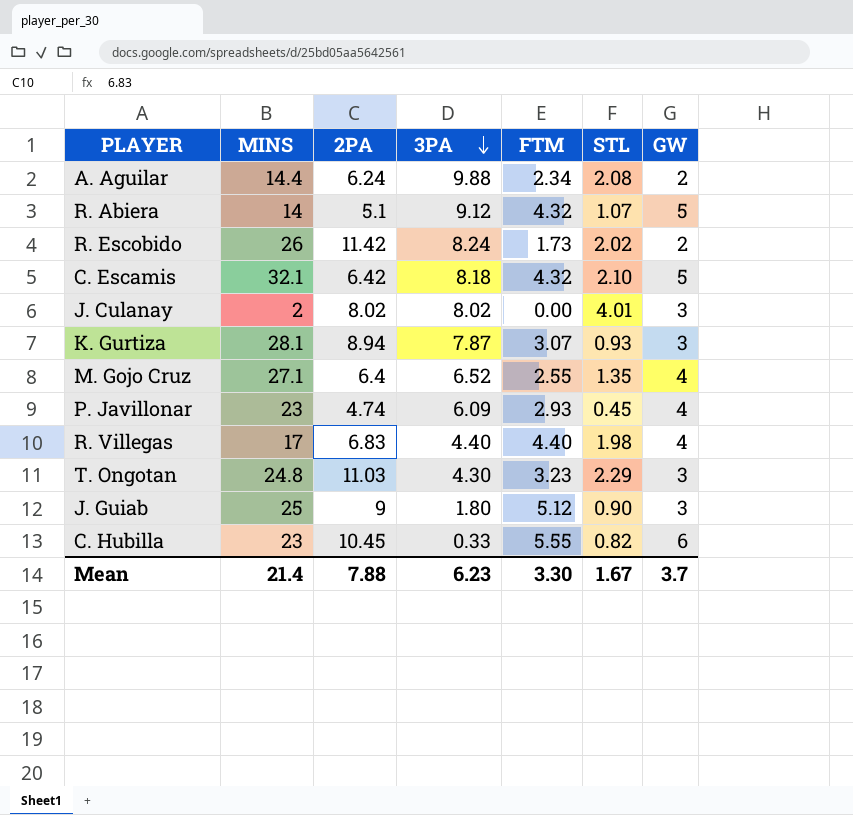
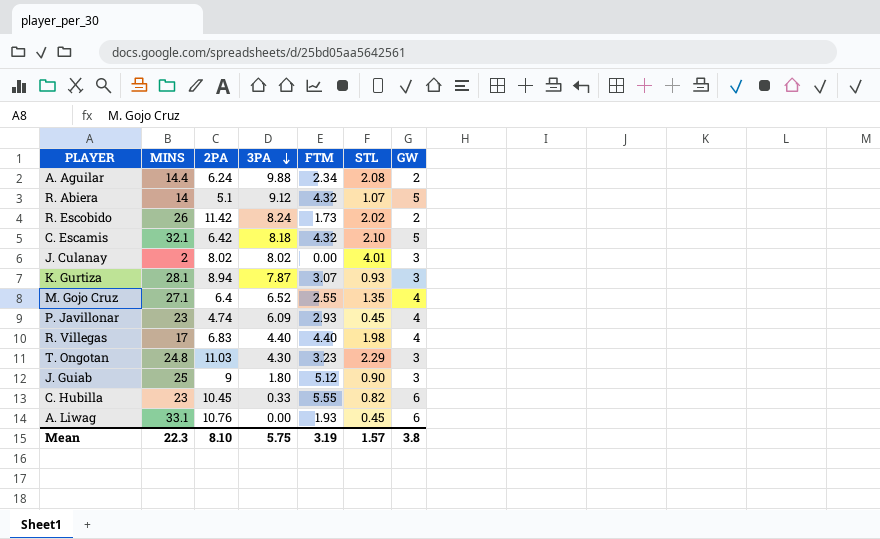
row A. Liwag: none -> 33.1 | 10.76 | 0.00 | 1.93 | 0.45 | 6
Mean | MINS: 21.4 -> 22.3
Mean | 2PA: 7.88 -> 8.10
Mean | 3PA: 6.23 -> 5.75
Mean | FTM: 3.30 -> 3.19
Mean | STL: 1.67 -> 1.57
Mean | GW: 3.7 -> 3.8

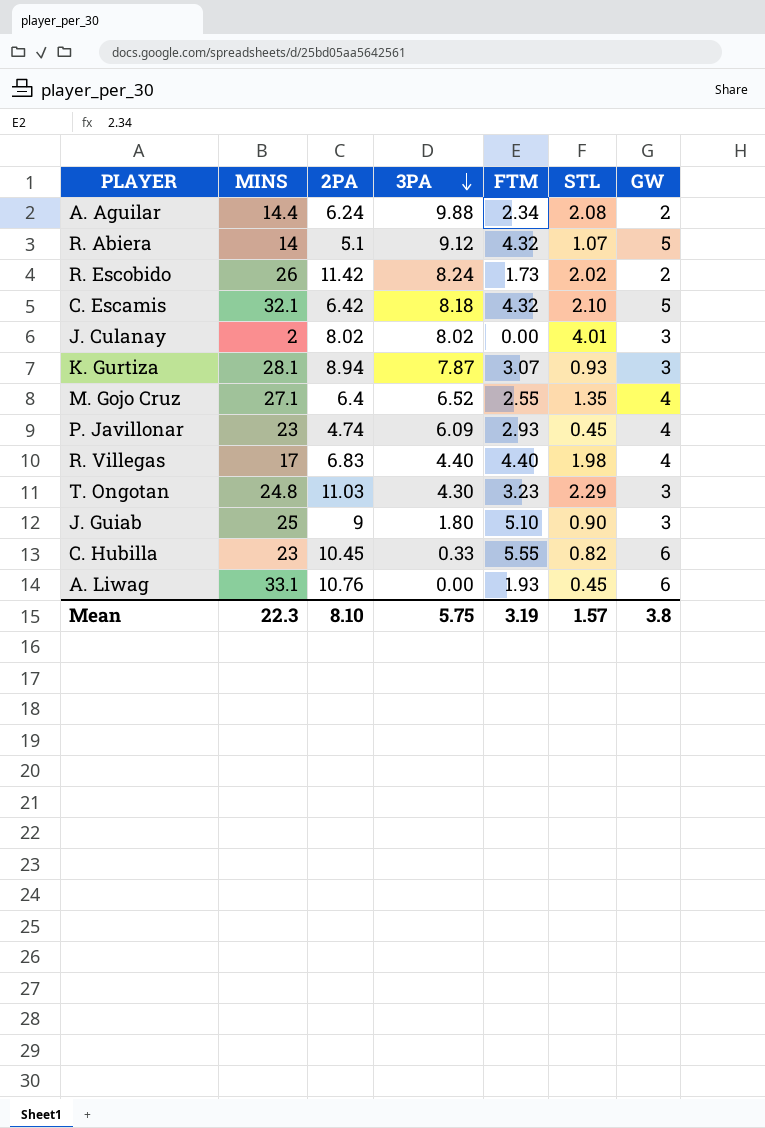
J. Guiab | FTM: 5.12 -> 5.10

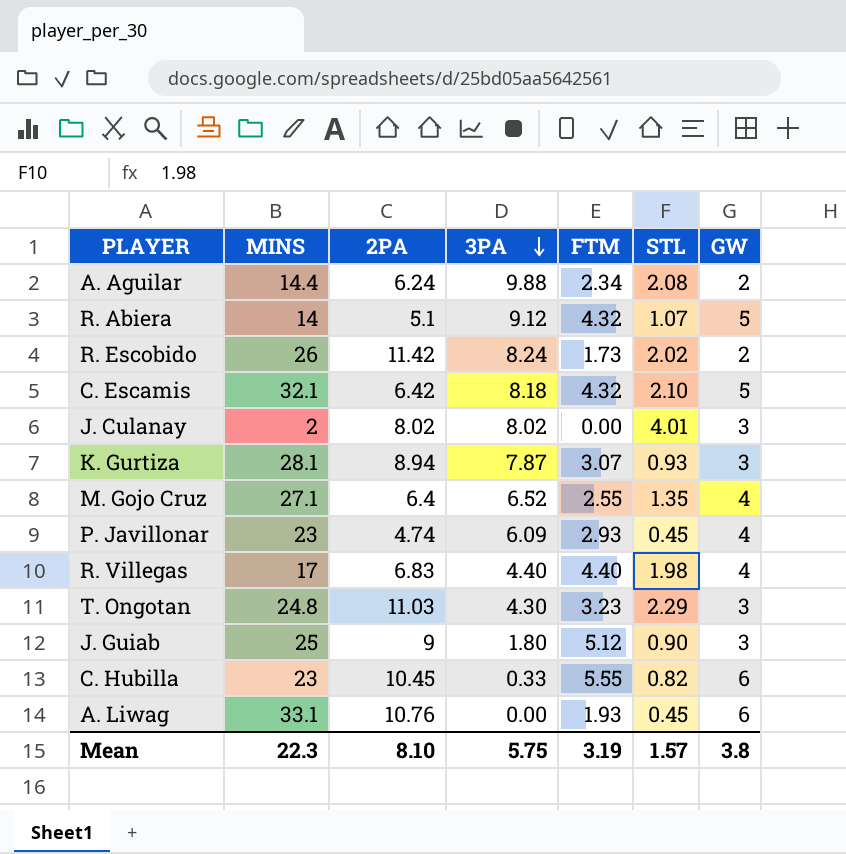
J. Guiab | FTM: 5.10 -> 5.12

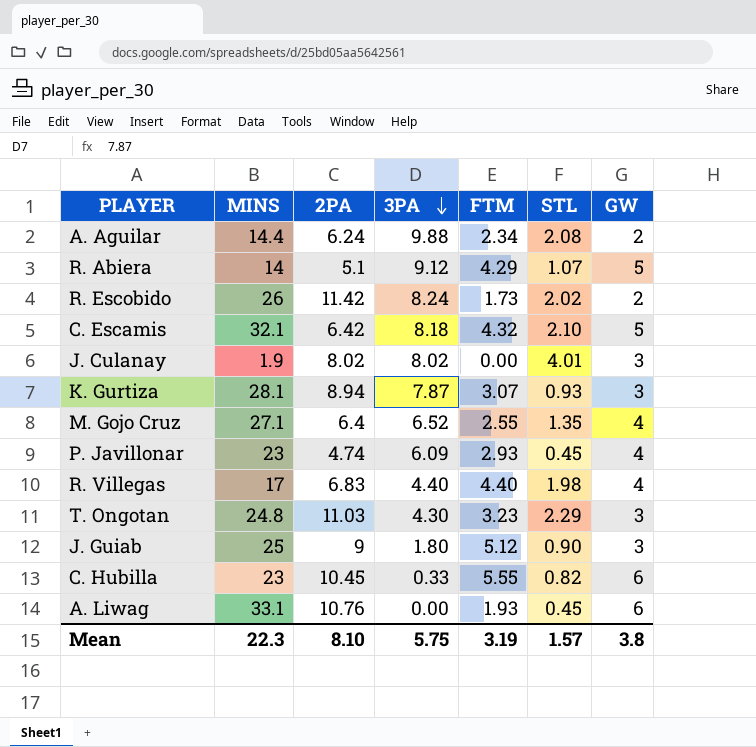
R. Abiera | FTM: 4.32 -> 4.29
J. Culanay | MINS: 2 -> 1.9

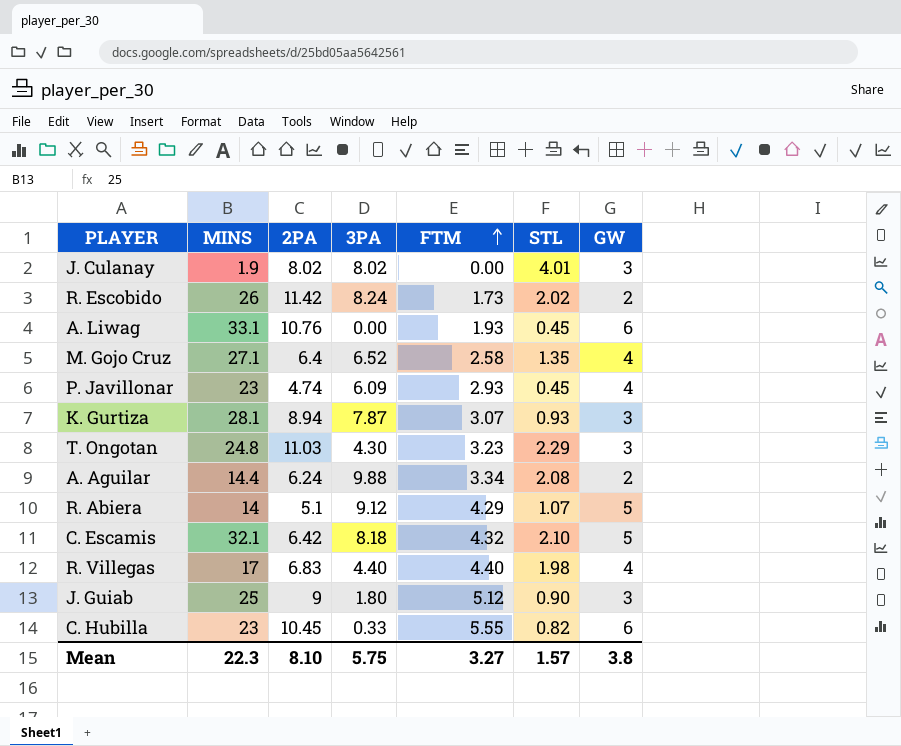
row order: 3PA descending -> FTM ascending
M. Gojo Cruz | FTM: 2.55 -> 2.58
A. Aguilar | FTM: 2.34 -> 3.34
Mean | FTM: 3.19 -> 3.27

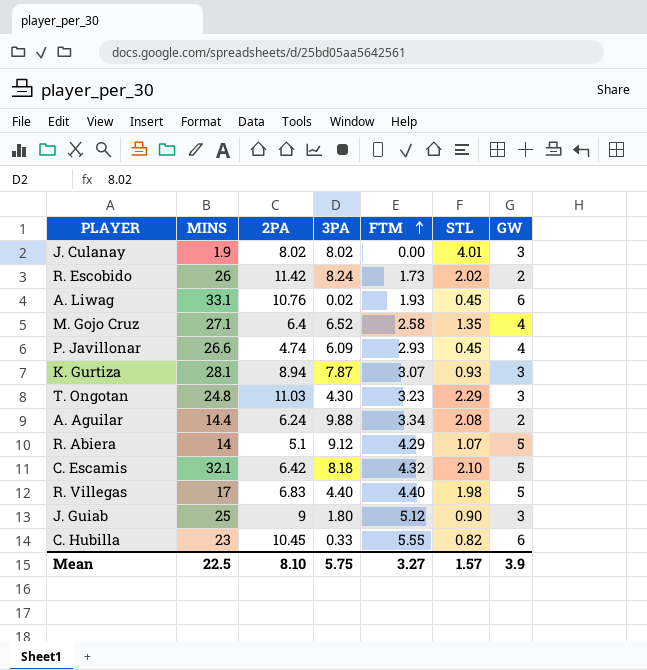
A. Liwag | 3PA: 0.00 -> 0.02
P. Javillonar | MINS: 23 -> 26.6
R. Villegas | GW: 4 -> 5
Mean | MINS: 22.3 -> 22.5
Mean | GW: 3.8 -> 3.9

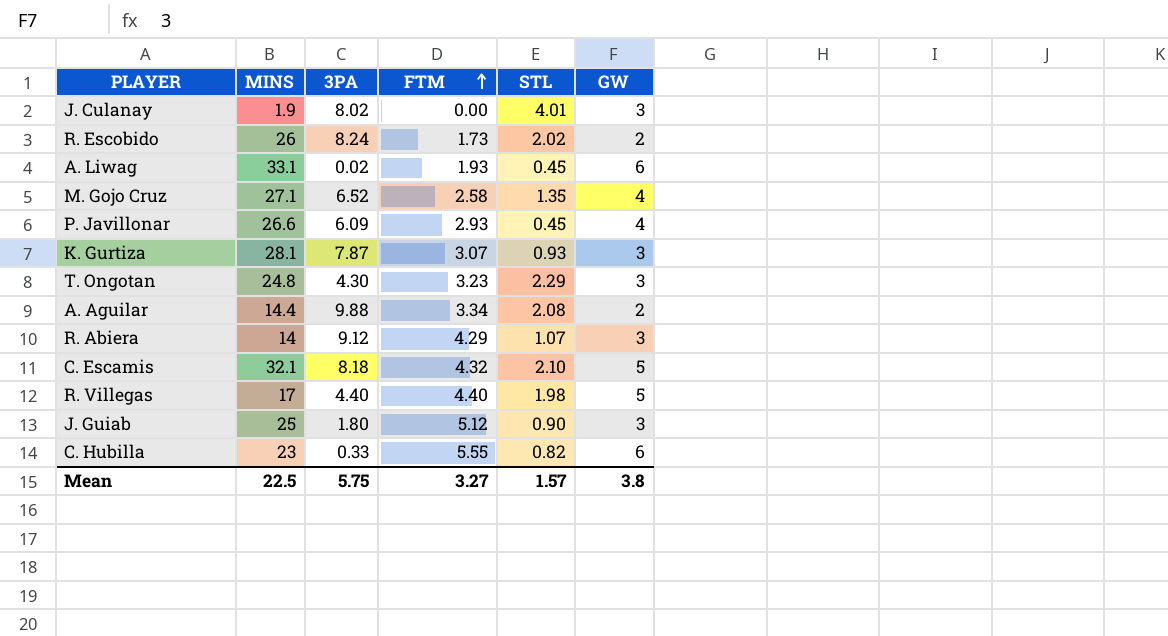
column 2PA | position: 3 -> none
R. Abiera | GW: 5 -> 3
Mean | GW: 3.9 -> 3.8

